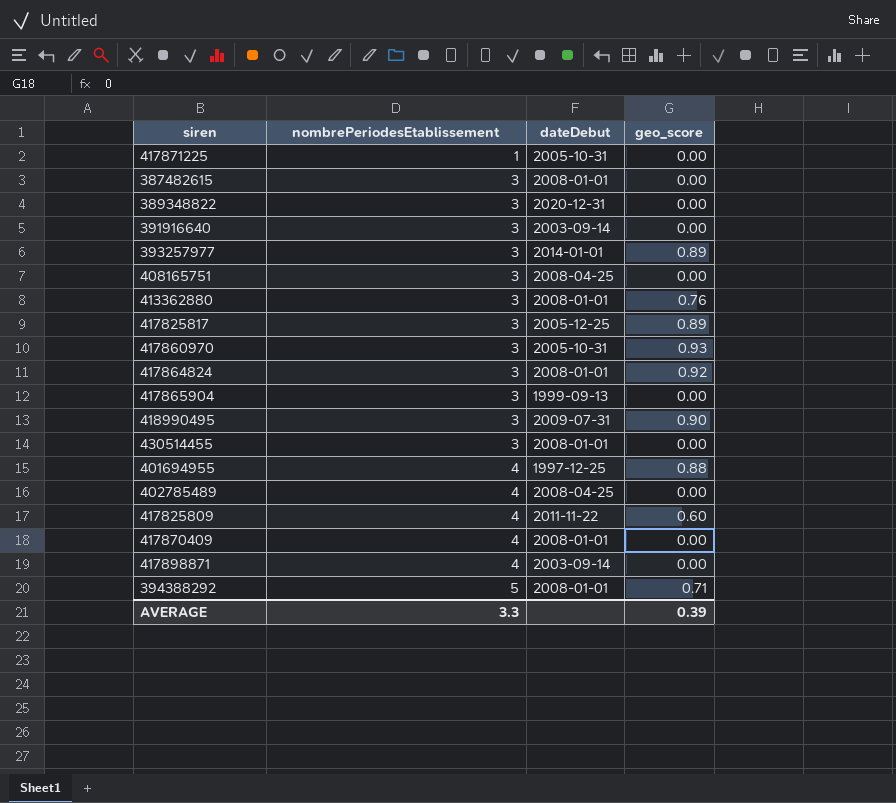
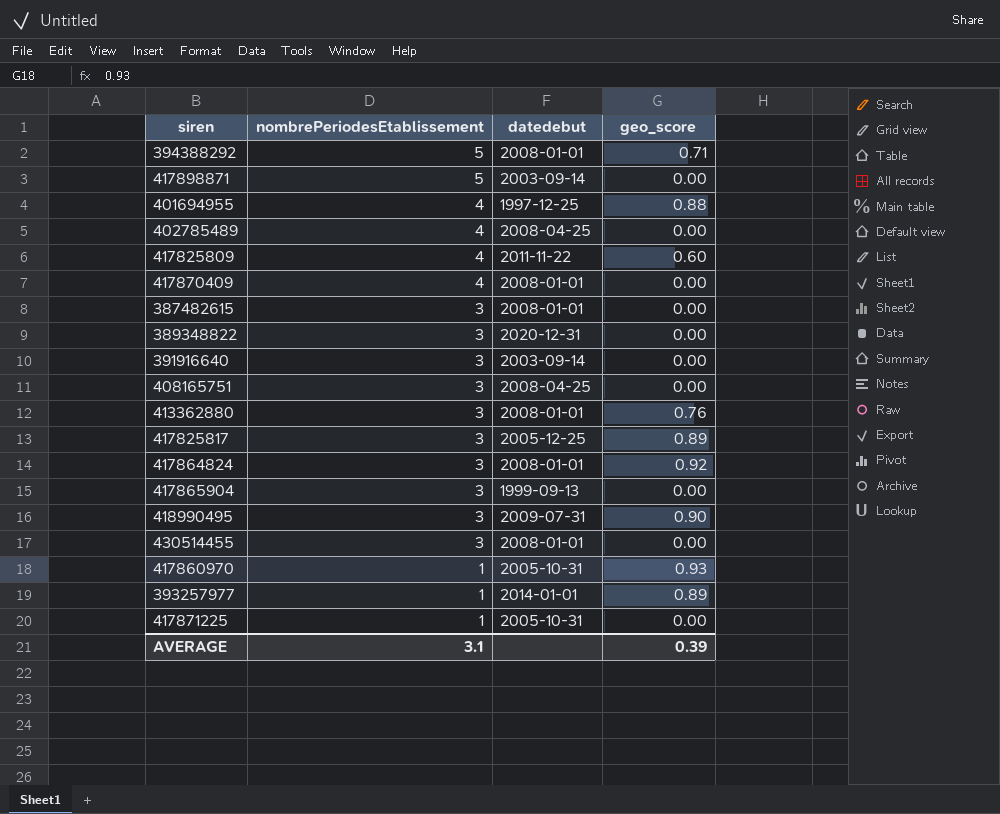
row order: nombrePeriodesEtablissement ascending -> nombrePeriodesEtablissement descending
column name: dateDebut -> datedebut
417898871 | nombrePeriodesEtablissement: 4 -> 5
417860970 | nombrePeriodesEtablissement: 3 -> 1
393257977 | nombrePeriodesEtablissement: 3 -> 1
AVERAGE | nombrePeriodesEtablissement: 3.3 -> 3.1

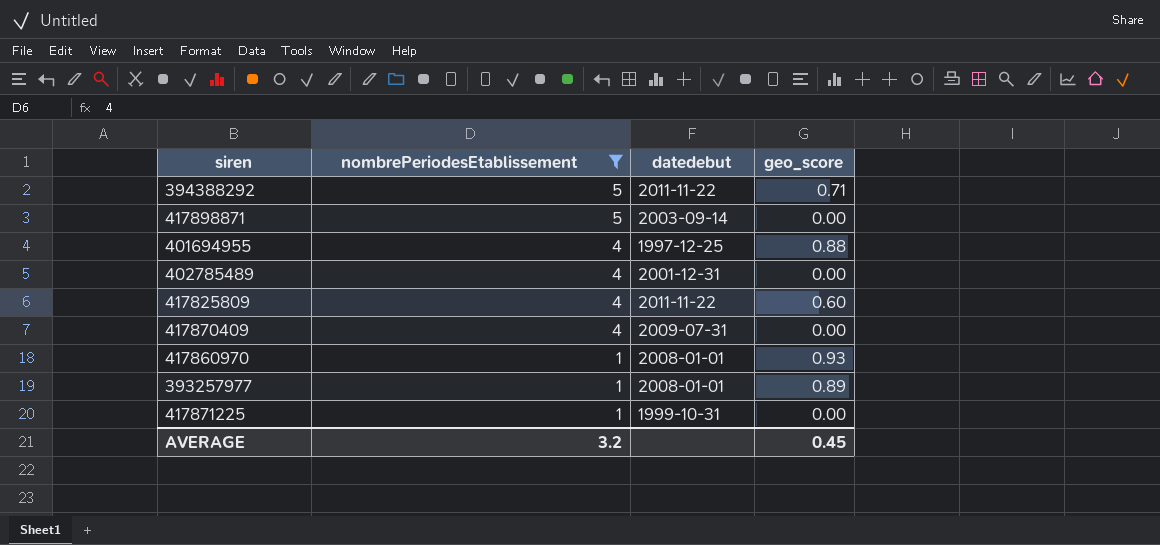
filter: none -> nombrePeriodesEtablissement != 3
394388292 | datedebut: 2008-01-01 -> 2011-11-22
402785489 | datedebut: 2008-04-25 -> 2001-12-31
417870409 | datedebut: 2008-01-01 -> 2009-07-31
417860970 | datedebut: 2005-10-31 -> 2008-01-01
393257977 | datedebut: 2014-01-01 -> 2008-01-01
417871225 | datedebut: 2005-10-31 -> 1999-10-31
AVERAGE | nombrePeriodesEtablissement: 3.1 -> 3.2
AVERAGE | geo_score: 0.39 -> 0.45

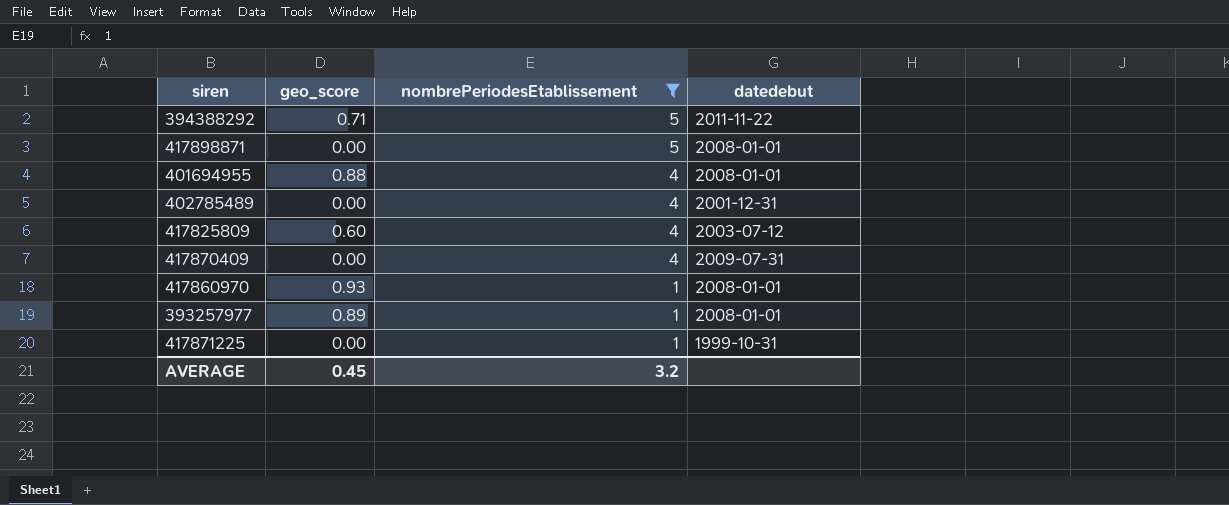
column geo_score | position: 4 -> 2
417898871 | datedebut: 2003-09-14 -> 2008-01-01
401694955 | datedebut: 1997-12-25 -> 2008-01-01
417825809 | datedebut: 2011-11-22 -> 2003-07-12

